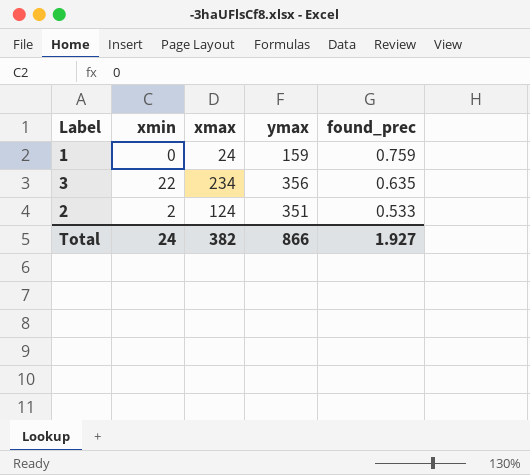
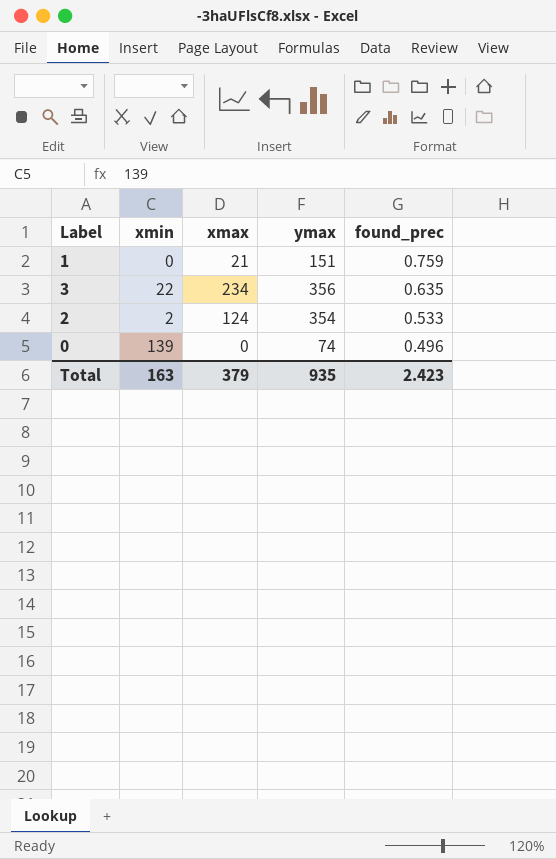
1 | xmax: 24 -> 21
1 | ymax: 159 -> 151
2 | ymax: 351 -> 354
row 0: none -> 139 | 0 | 74 | 0.496
Total | xmin: 24 -> 163
Total | xmax: 382 -> 379
Total | ymax: 866 -> 935
Total | found_prec: 1.927 -> 2.423

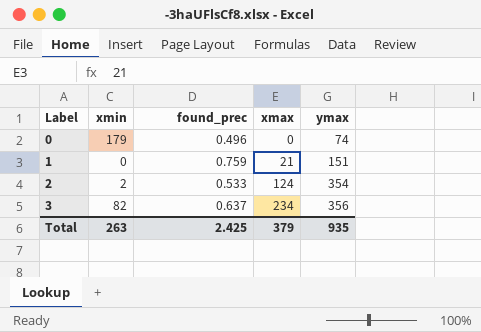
row order: found_prec descending -> Label ascending
column found_prec | position: 5 -> 3
0 | xmin: 139 -> 179
3 | xmin: 22 -> 82
3 | found_prec: 0.635 -> 0.637
Total | xmin: 163 -> 263
Total | found_prec: 2.423 -> 2.425

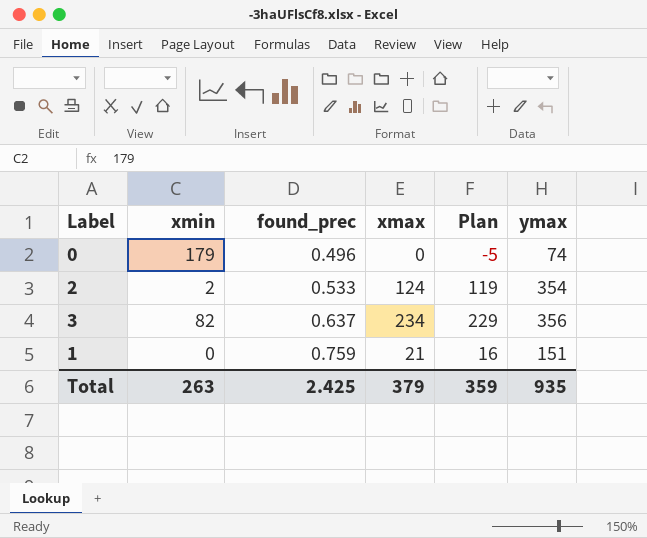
row order: Label ascending -> found_prec ascending
column Plan | formula: none -> [xmax] - 5

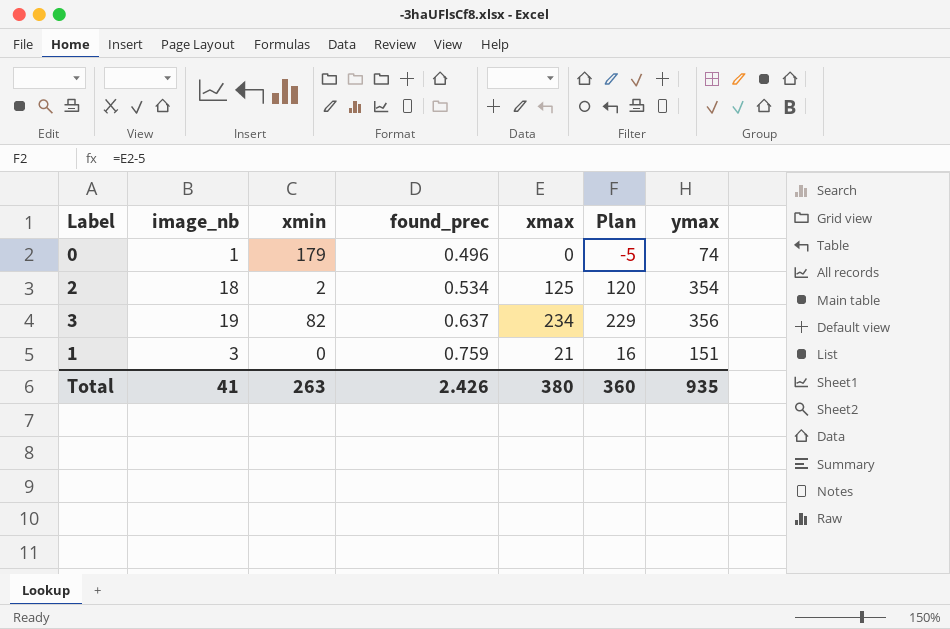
column image_nb | position: none -> 2
2 | found_prec: 0.533 -> 0.534
2 | xmax: 124 -> 125
2 | Plan: 119 -> 120
Total | found_prec: 2.425 -> 2.426
Total | xmax: 379 -> 380
Total | Plan: 359 -> 360

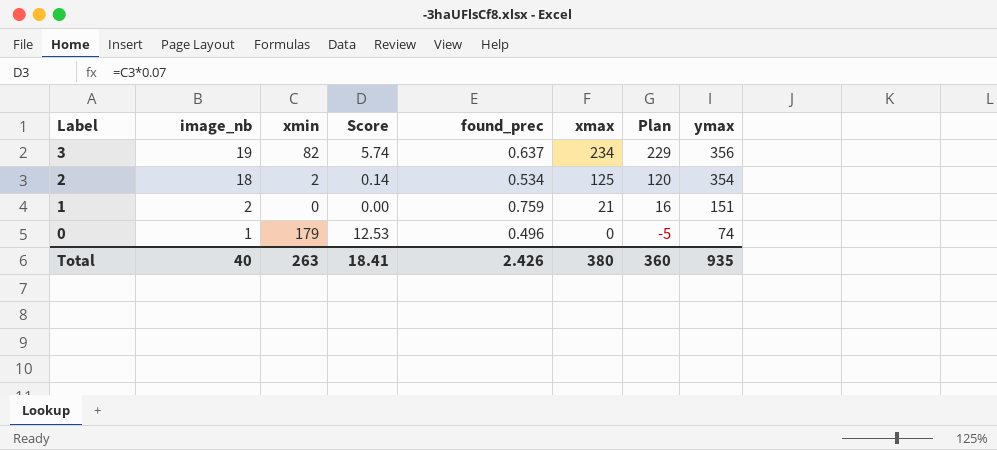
row order: found_prec ascending -> Label descending
column Score | formula: none -> [xmin] * 0.07
1 | image_nb: 3 -> 2
Total | image_nb: 41 -> 40

